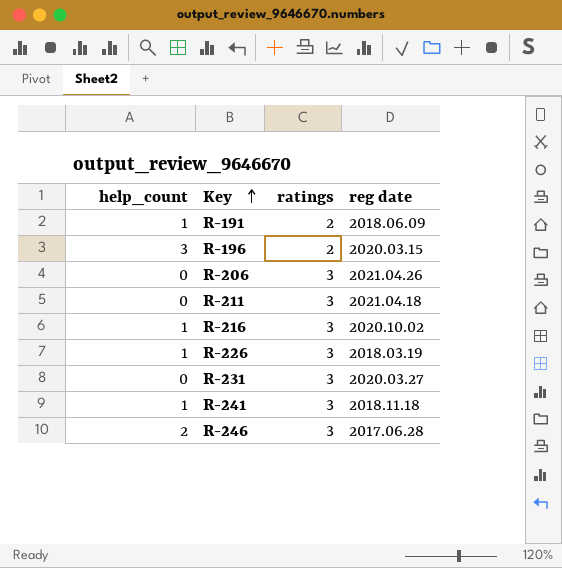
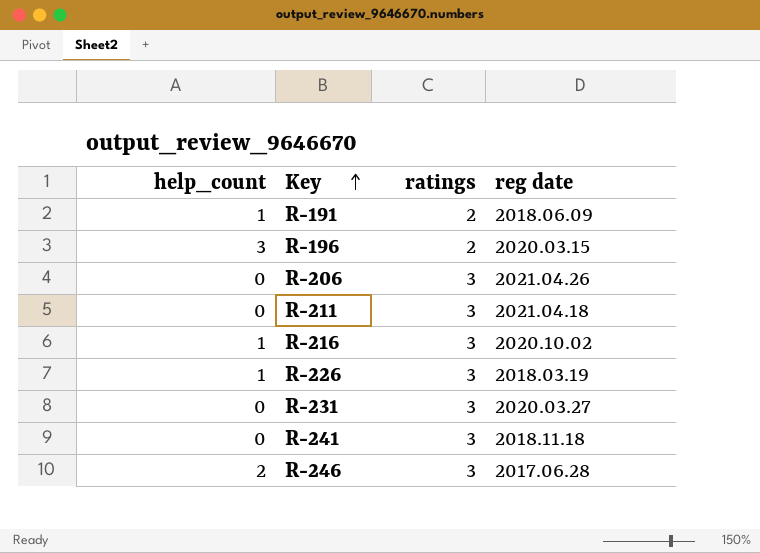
R-241 | help_count: 1 -> 0

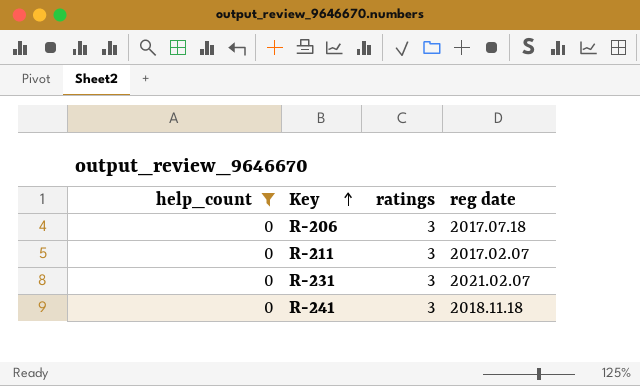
filter: none -> help_count = 0
R-206 | reg date: 2021.04.26 -> 2017.07.18
R-211 | reg date: 2021.04.18 -> 2017.02.07
R-231 | reg date: 2020.03.27 -> 2021.02.07

